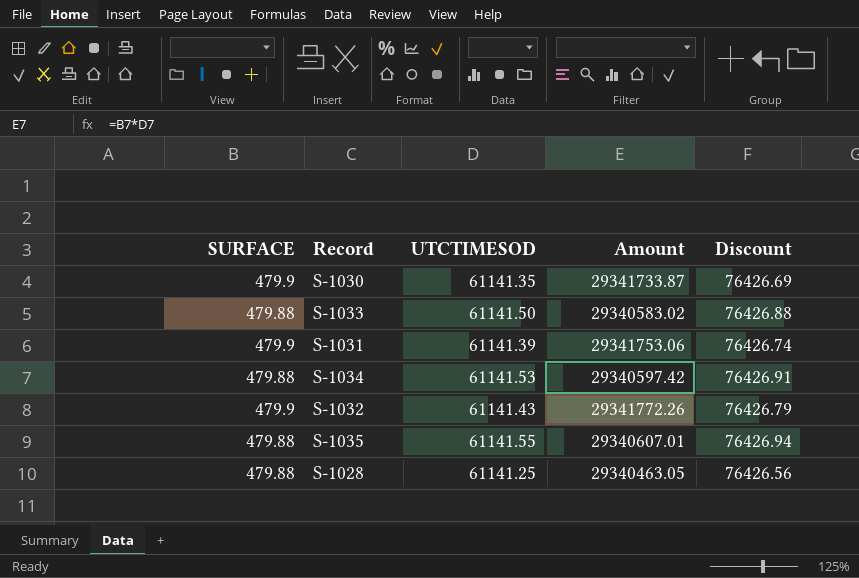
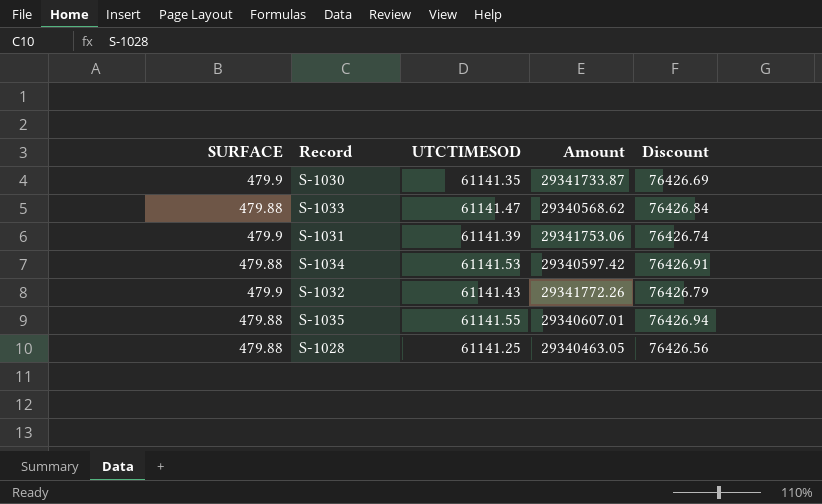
S-1033 | UTCTIMESOD: 61141.50 -> 61141.47
S-1033 | Amount: 29340583.02 -> 29340568.62
S-1033 | Discount: 76426.88 -> 76426.84

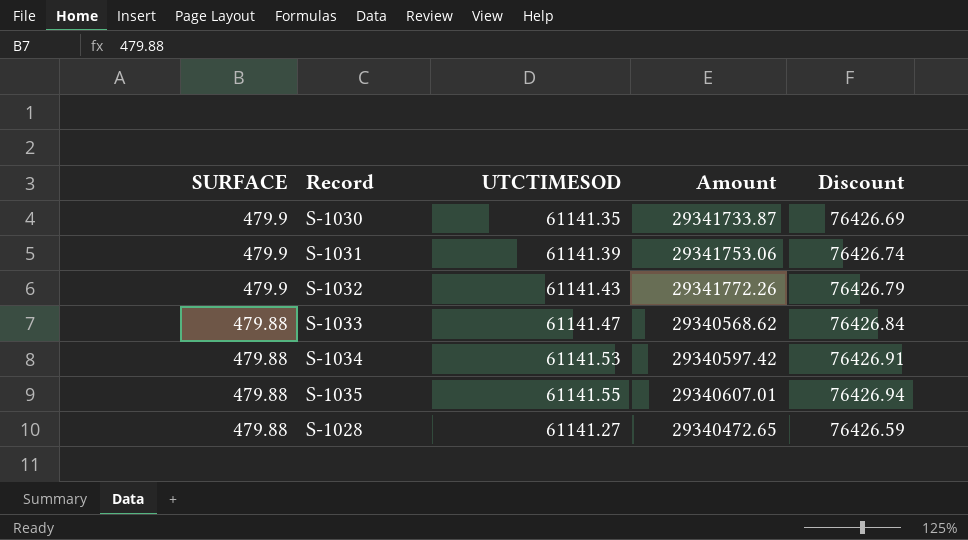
row order: none -> SURFACE descending
S-1028 | UTCTIMESOD: 61141.25 -> 61141.27
S-1028 | Amount: 29340463.05 -> 29340472.65
S-1028 | Discount: 76426.56 -> 76426.59

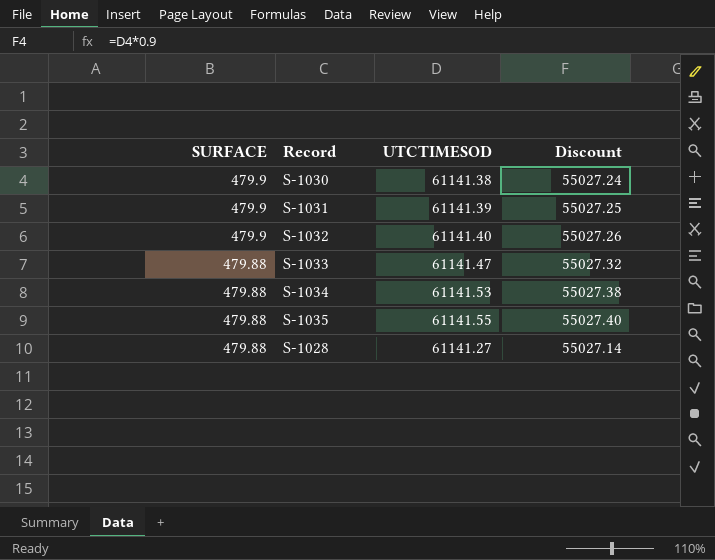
column Amount | formula: [SURFACE] * [UTCTIMESOD] -> none
column Discount | formula: [UTCTIMESOD] * 1.25 -> [UTCTIMESOD] * 0.9
S-1030 | UTCTIMESOD: 61141.35 -> 61141.38
S-1032 | UTCTIMESOD: 61141.43 -> 61141.40

